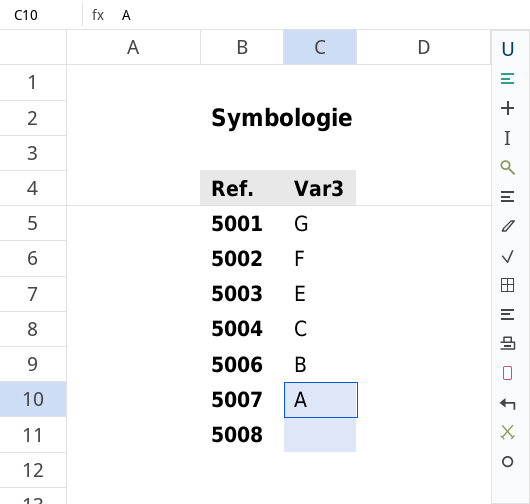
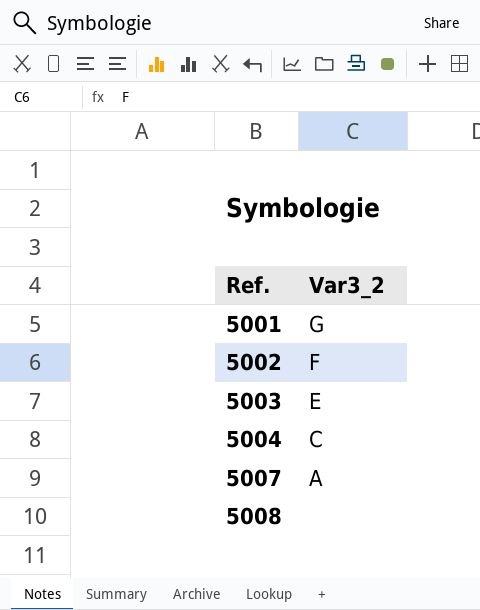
column name: Var3 -> Var3_2
row 5006: B -> none

